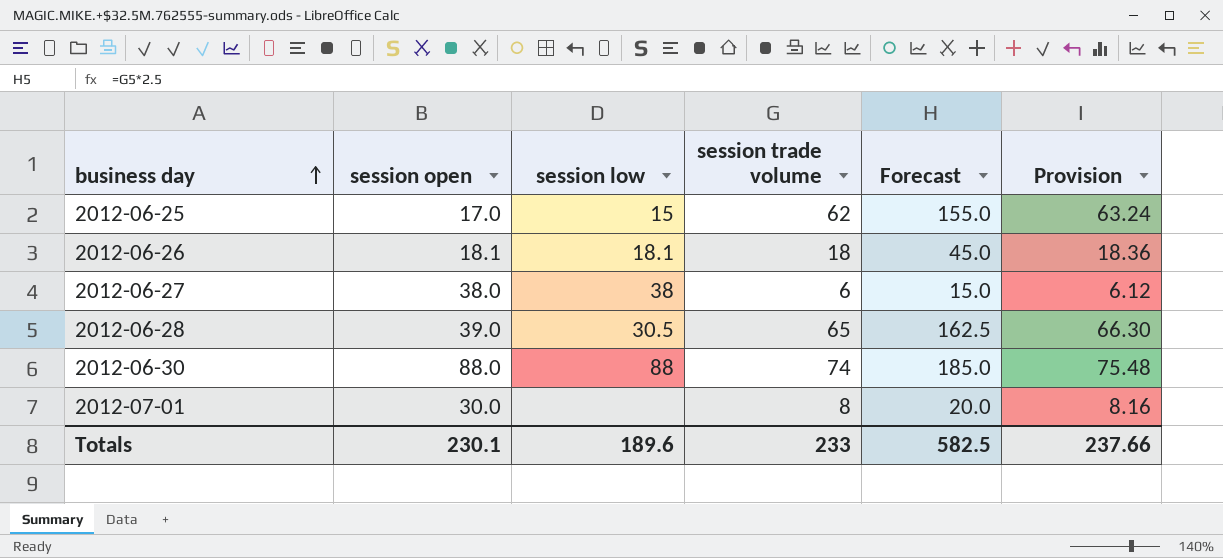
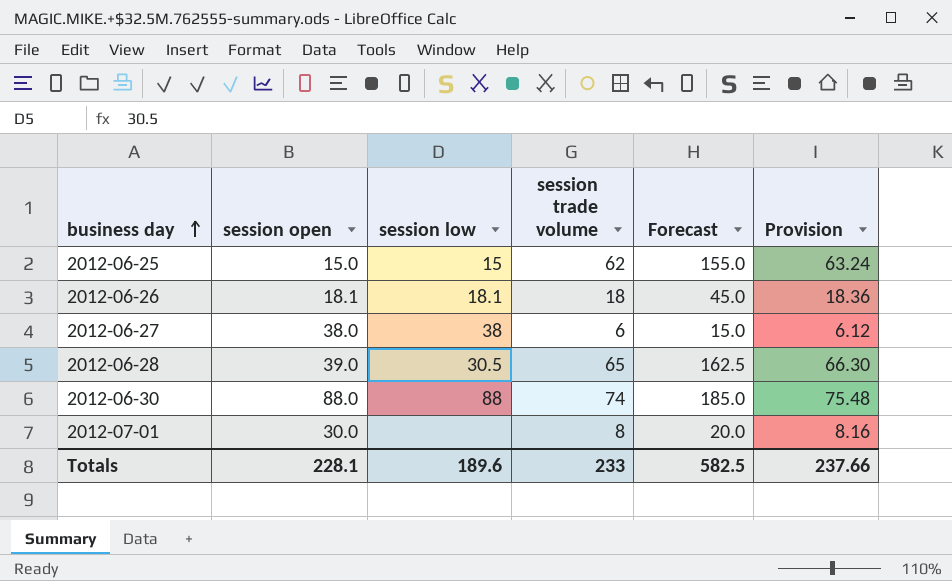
2012-06-25 | session open: 17.0 -> 15.0
Totals | session open: 230.1 -> 228.1

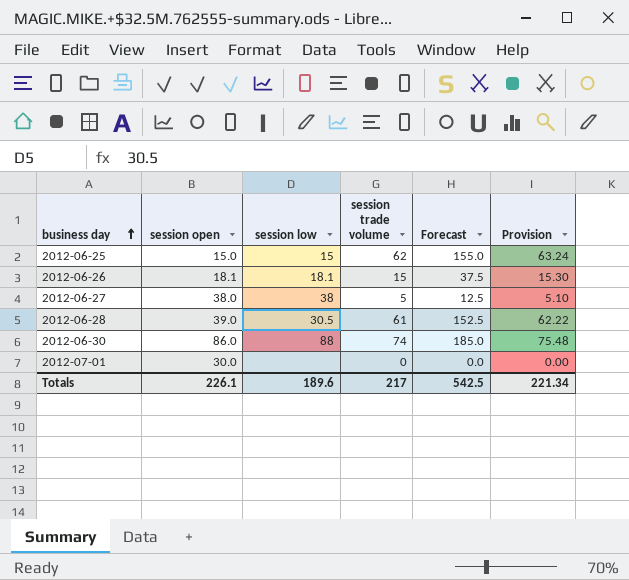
2012-06-26 | session trade volume: 18 -> 15
2012-06-26 | Forecast: 45.0 -> 37.5
2012-06-26 | Provision: 18.36 -> 15.30
2012-06-27 | session trade volume: 6 -> 5
2012-06-27 | Forecast: 15.0 -> 12.5
2012-06-27 | Provision: 6.12 -> 5.10
2012-06-28 | session trade volume: 65 -> 61
2012-06-28 | Forecast: 162.5 -> 152.5
2012-06-28 | Provision: 66.30 -> 62.22
2012-06-30 | session open: 88.0 -> 86.0
2012-07-01 | session trade volume: 8 -> 0
2012-07-01 | Forecast: 20.0 -> 0.0
2012-07-01 | Provision: 8.16 -> 0.00
Totals | session open: 228.1 -> 226.1
Totals | session trade volume: 233 -> 217
Totals | Forecast: 582.5 -> 542.5
Totals | Provision: 237.66 -> 221.34

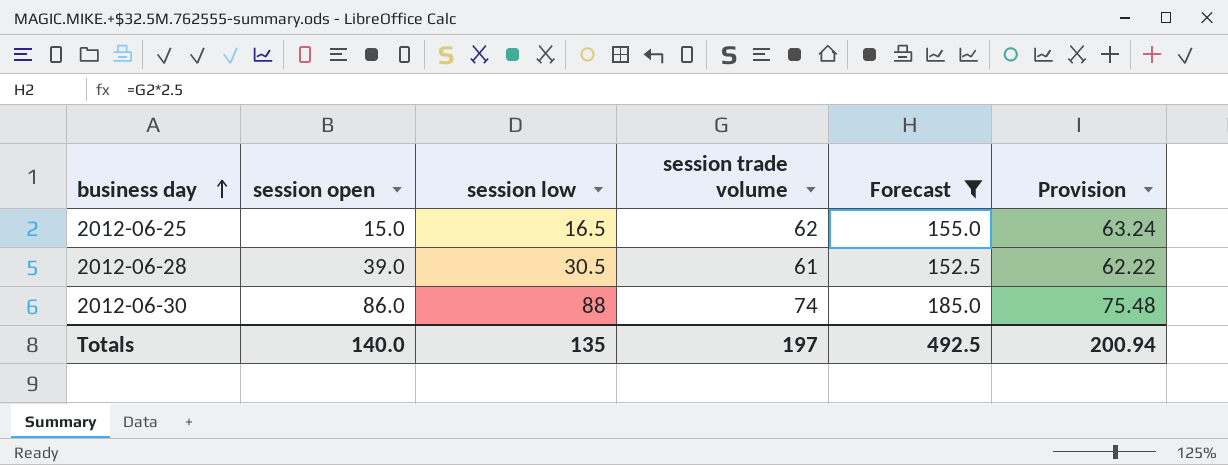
filter: none -> Forecast >= 152.5
2012-06-25 | session low: 15 -> 16.5
Totals | session open: 226.1 -> 140.0
Totals | session low: 189.6 -> 135
Totals | session trade volume: 217 -> 197
Totals | Forecast: 542.5 -> 492.5
Totals | Provision: 221.34 -> 200.94

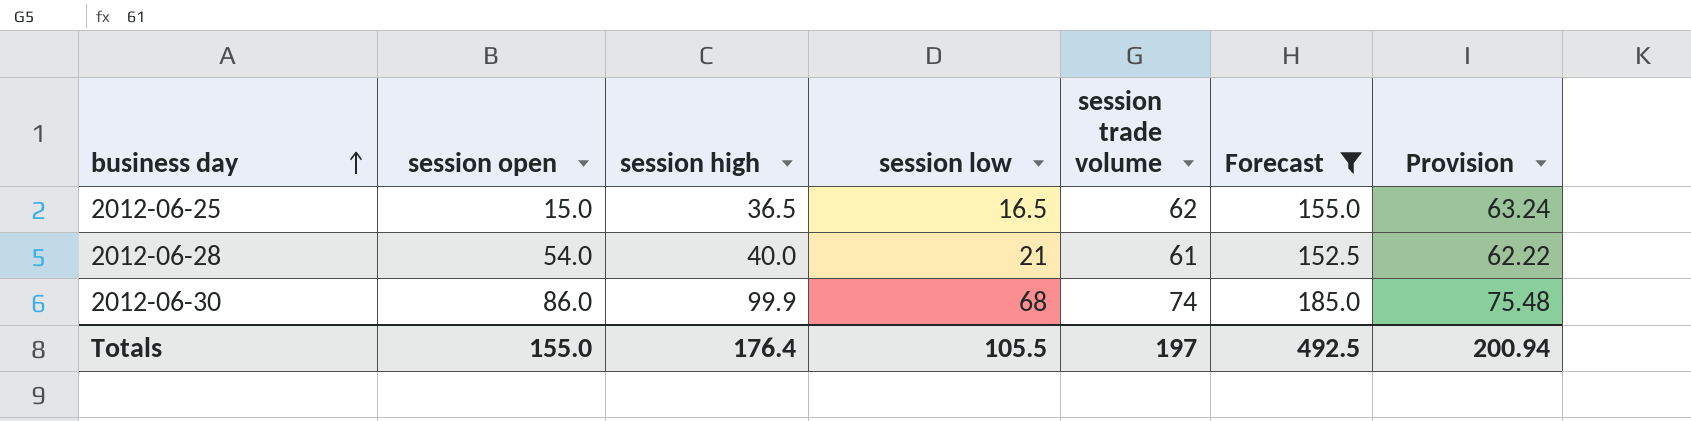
column session high | position: none -> 3
2012-06-28 | session open: 39.0 -> 54.0
2012-06-28 | session low: 30.5 -> 21
2012-06-30 | session low: 88 -> 68
Totals | session open: 140.0 -> 155.0
Totals | session low: 135 -> 105.5

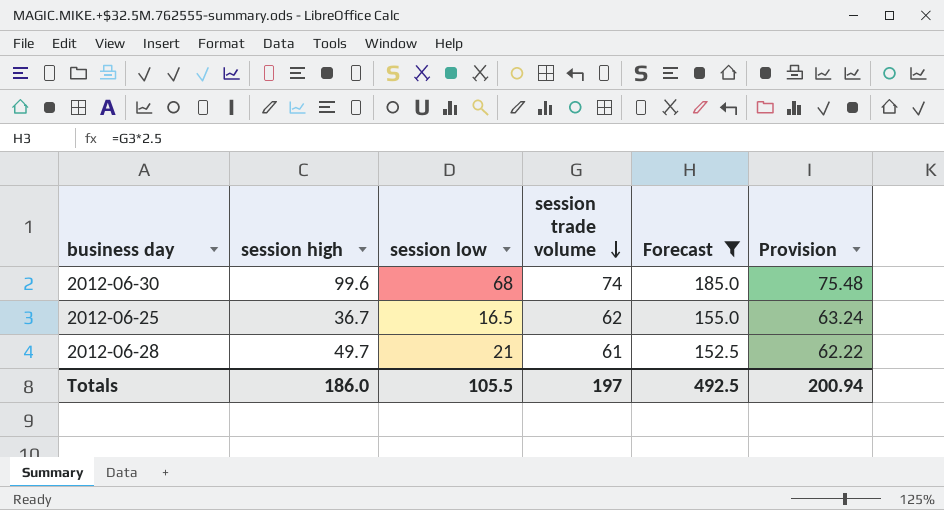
row order: business day ascending -> session trade volume descending
column session open | position: 2 -> none
2012-06-30 | session high: 99.9 -> 99.6
2012-06-25 | session high: 36.5 -> 36.7
2012-06-28 | session high: 40.0 -> 49.7
Totals | session high: 176.4 -> 186.0

